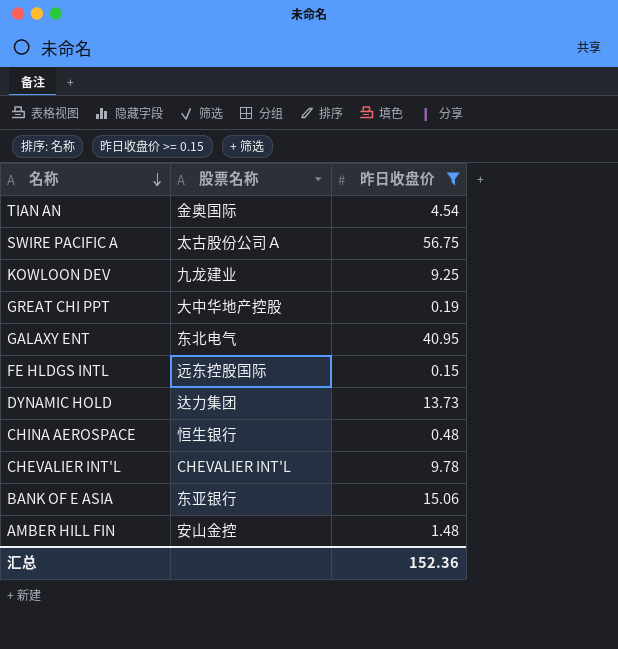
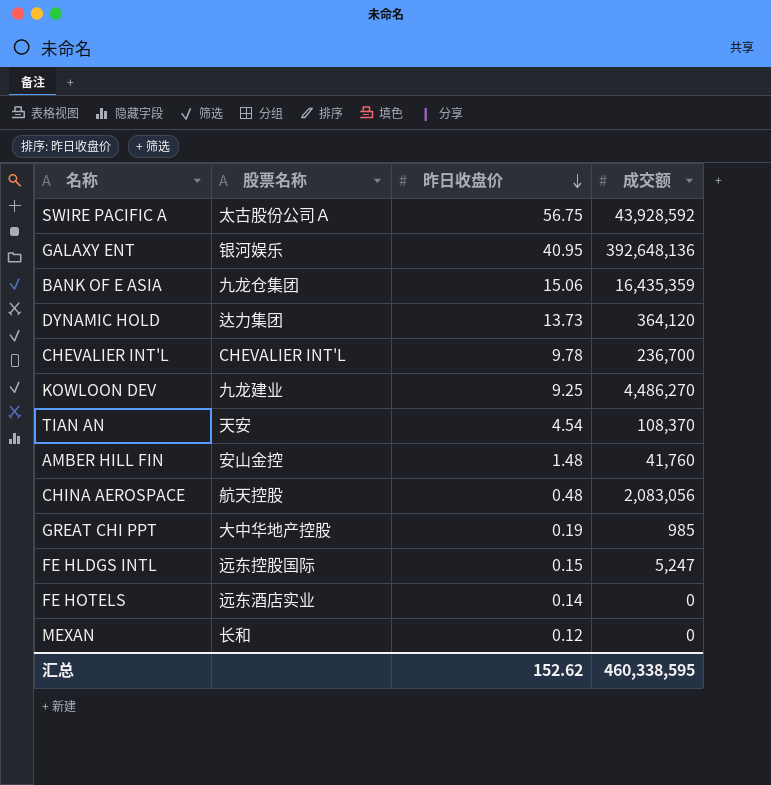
filter: 昨日收盘价 >= 0.15 -> none
row order: 名称 descending -> 昨日收盘价 descending
column 成交额 | position: none -> 4
GALAXY ENT | 股票名称: 东北电气 -> 银河娱乐
BANK OF E ASIA | 股票名称: 东亚银行 -> 九龙仓集团
TIAN AN | 股票名称: 金奥国际 -> 天安
CHINA AEROSPACE | 股票名称: 恒生银行 -> 航天控股
汇总 | 昨日收盘价: 152.36 -> 152.62

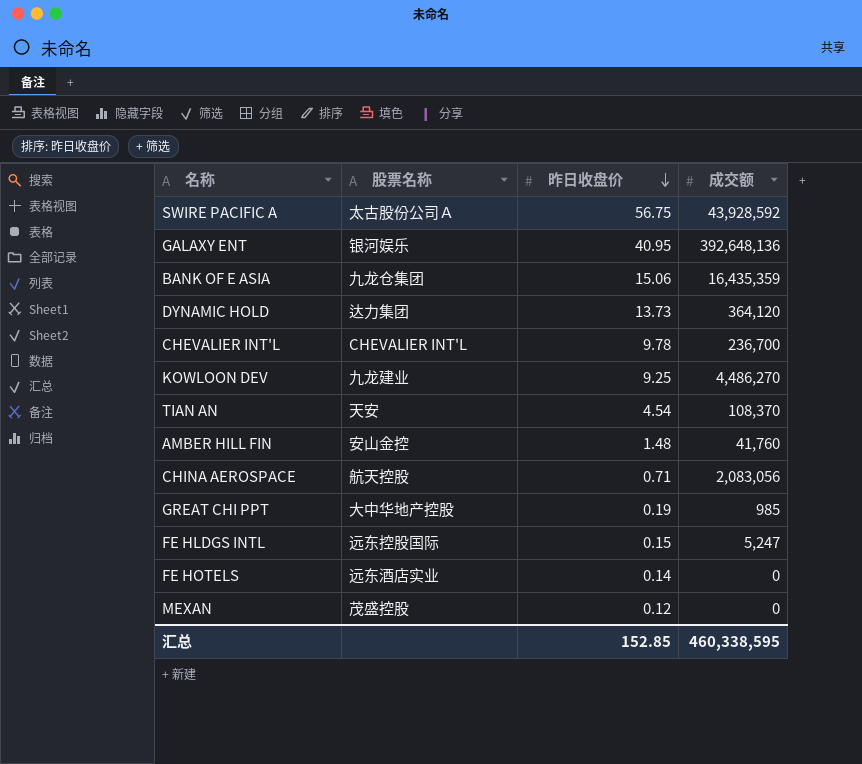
CHINA AEROSPACE | 昨日收盘价: 0.48 -> 0.71
MEXAN | 股票名称: 长和 -> 茂盛控股
汇总 | 昨日收盘价: 152.62 -> 152.85

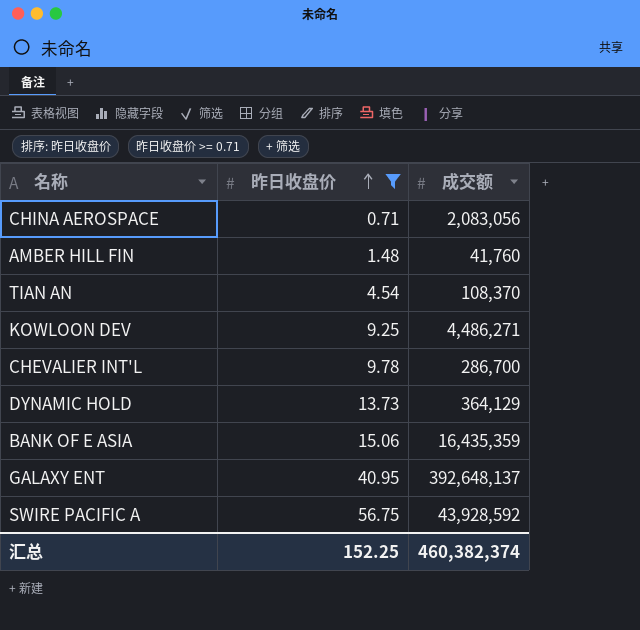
filter: none -> 昨日收盘价 >= 0.71
row order: 昨日收盘价 descending -> 昨日收盘价 ascending
column 股票名称 | position: 2 -> none
KOWLOON DEV | 成交额: 4,486,270 -> 4,486,271
CHEVALIER INT'L | 成交额: 236,700 -> 286,700
DYNAMIC HOLD | 成交额: 364,120 -> 364,129
GALAXY ENT | 成交额: 392,648,136 -> 392,648,137
汇总 | 昨日收盘价: 152.85 -> 152.25
汇总 | 成交额: 460,338,595 -> 460,382,374

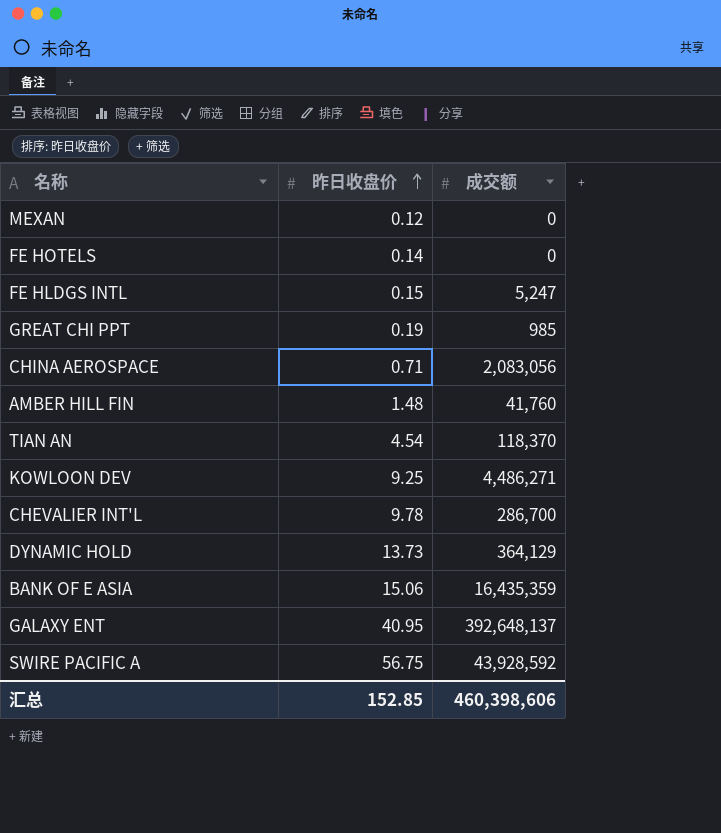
filter: 昨日收盘价 >= 0.71 -> none
TIAN AN | 成交额: 108,370 -> 118,370
汇总 | 昨日收盘价: 152.25 -> 152.85
汇总 | 成交额: 460,382,374 -> 460,398,606

